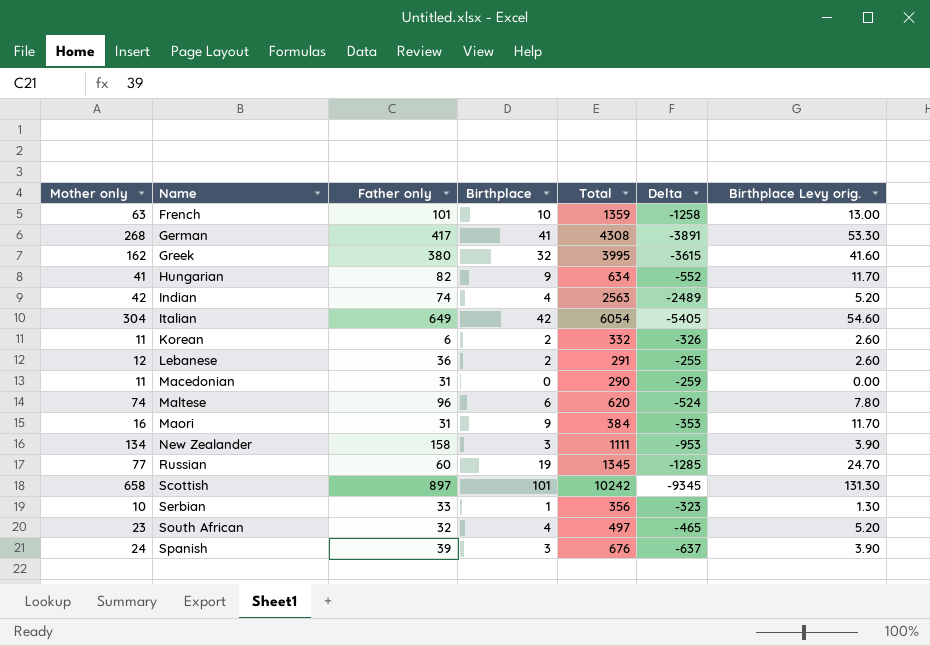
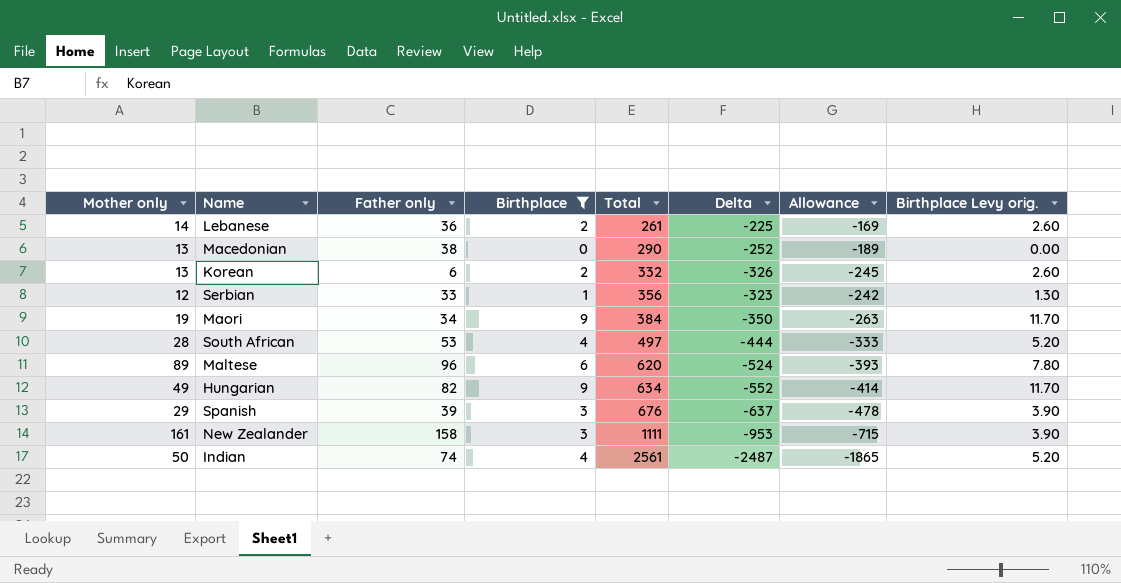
filter: none -> Birthplace <= 9
row order: Name ascending -> Total ascending
column Allowance | formula: none -> [Delta] * 0.75
Lebanese | Mother only: 12 -> 14
Lebanese | Total: 291 -> 261
Lebanese | Delta: -255 -> -225
Macedonian | Mother only: 11 -> 13
Macedonian | Father only: 31 -> 38
Macedonian | Delta: -259 -> -252
Korean | Mother only: 11 -> 13
Serbian | Mother only: 10 -> 12
Maori | Mother only: 16 -> 19
Maori | Father only: 31 -> 34
Maori | Delta: -353 -> -350
South African | Mother only: 23 -> 28
South African | Father only: 32 -> 53
South African | Delta: -465 -> -444
Maltese | Mother only: 74 -> 89
Hungarian | Mother only: 41 -> 49
Spanish | Mother only: 24 -> 29
New Zealander | Mother only: 134 -> 161
Indian | Mother only: 42 -> 50
Indian | Total: 2563 -> 2561
Indian | Delta: -2489 -> -2487

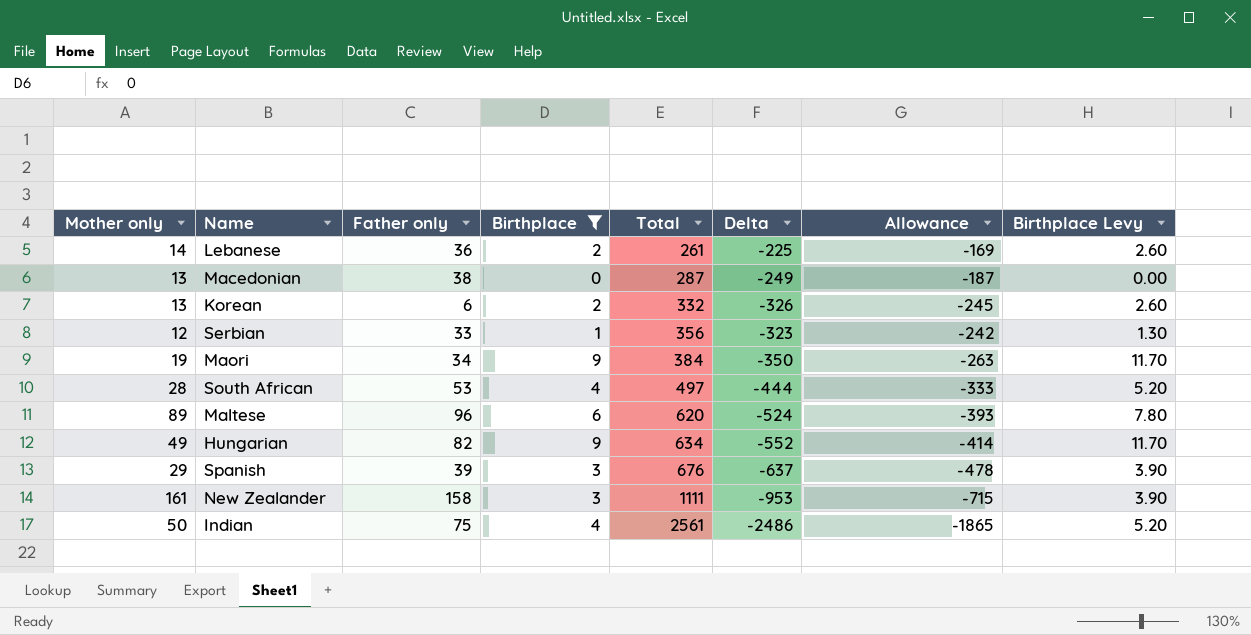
column name: Birthplace Levy orig. -> Birthplace Levy
Macedonian | Total: 290 -> 287
Macedonian | Delta: -252 -> -249
Macedonian | Allowance: -189 -> -187
Indian | Father only: 74 -> 75
Indian | Delta: -2487 -> -2486

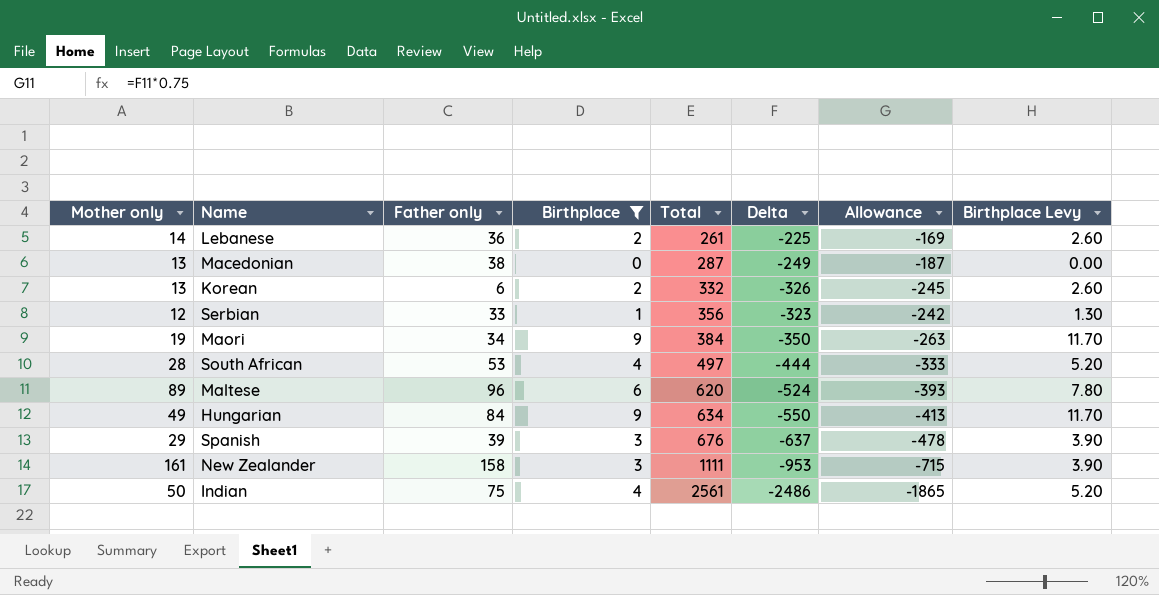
Hungarian | Father only: 82 -> 84
Hungarian | Delta: -552 -> -550
Hungarian | Allowance: -414 -> -413

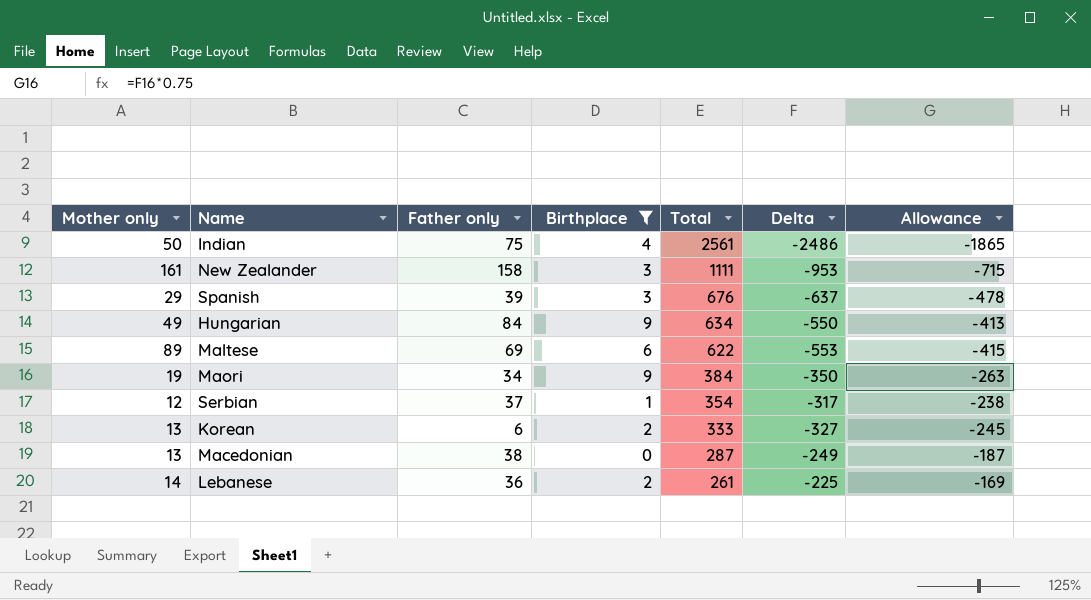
row order: Total ascending -> Total descending
column Birthplace Levy | formula: [Birthplace] * 1.3 -> none
row South African: 28 | 53 | 4 | 497 | -444 | -333 | 5.20 -> none
Maltese | Father only: 96 -> 69
Maltese | Total: 620 -> 622
Maltese | Delta: -524 -> -553
Maltese | Allowance: -393 -> -415
Serbian | Father only: 33 -> 37
Serbian | Total: 356 -> 354
Serbian | Delta: -323 -> -317
Serbian | Allowance: -242 -> -238
Korean | Total: 332 -> 333
Korean | Delta: -326 -> -327

